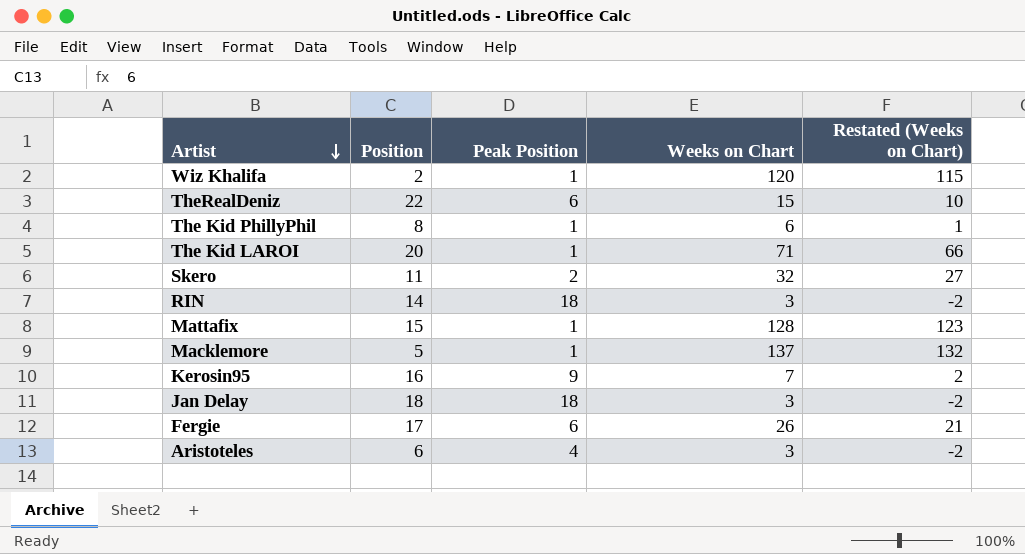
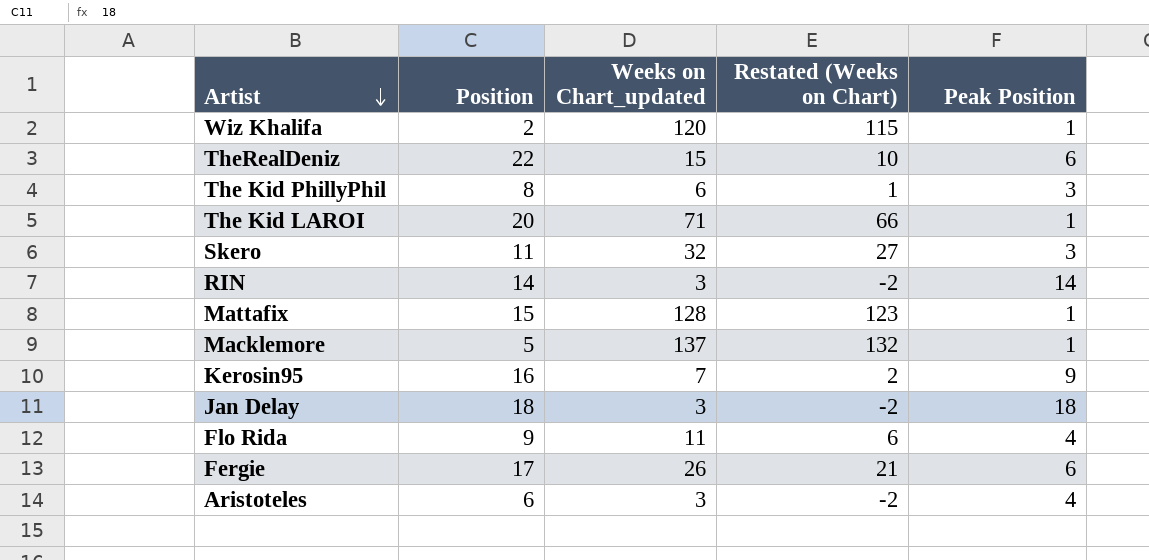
column name: Weeks on Chart -> Weeks on Chart_updated
column Peak Position | position: 3 -> 5
The Kid PhillyPhil | Peak Position: 1 -> 3
Skero | Peak Position: 2 -> 3
RIN | Peak Position: 18 -> 14
row Flo Rida: none -> 9 | 11 | 6 | 4

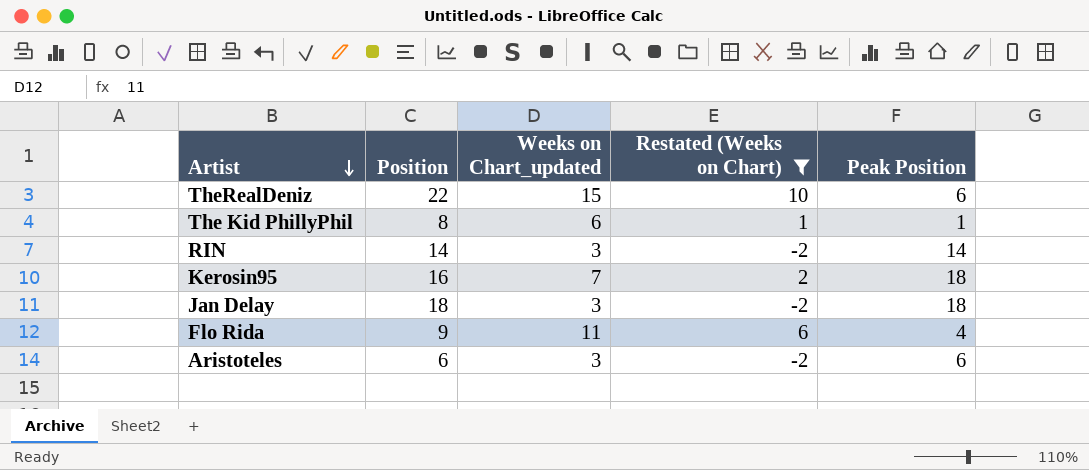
filter: none -> Restated (Weeks on Chart) <= 10
The Kid PhillyPhil | Peak Position: 3 -> 1
Kerosin95 | Peak Position: 9 -> 18
Aristoteles | Peak Position: 4 -> 6

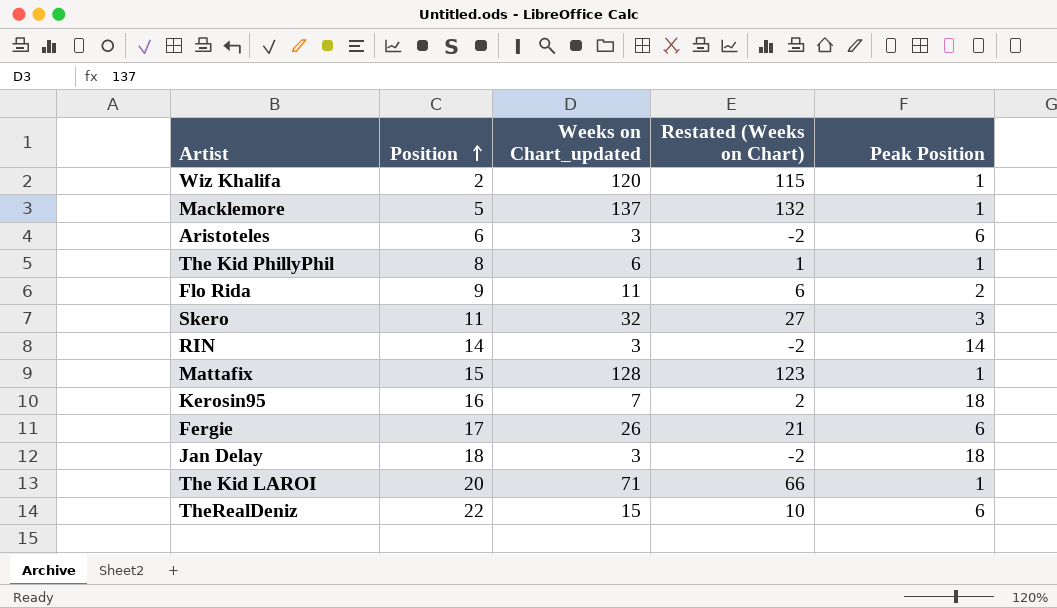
filter: Restated (Weeks on Chart) <= 10 -> none
row order: Artist descending -> Position ascending
Flo Rida | Peak Position: 4 -> 2

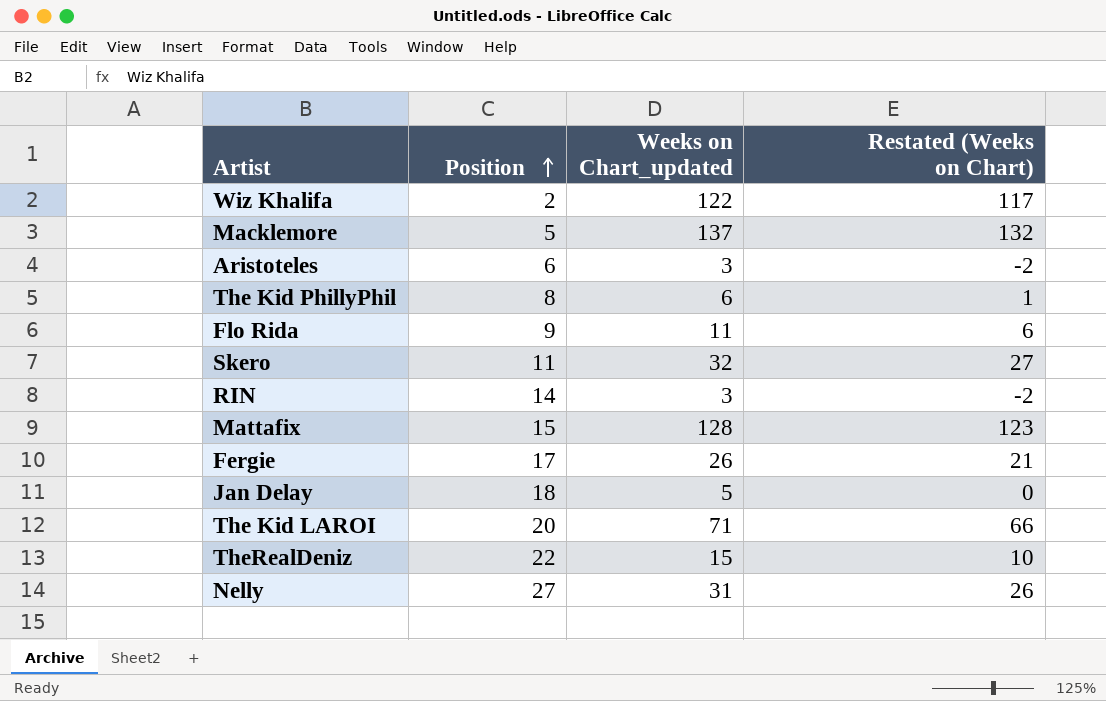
column Peak Position | position: 5 -> none
row Kerosin95: 16 | 7 | 2 | 18 -> none
Wiz Khalifa | Weeks on Chart_updated: 120 -> 122
Wiz Khalifa | Restated (Weeks on Chart): 115 -> 117
Jan Delay | Weeks on Chart_updated: 3 -> 5
Jan Delay | Restated (Weeks on Chart): -2 -> 0
row Nelly: none -> 27 | 31 | 26

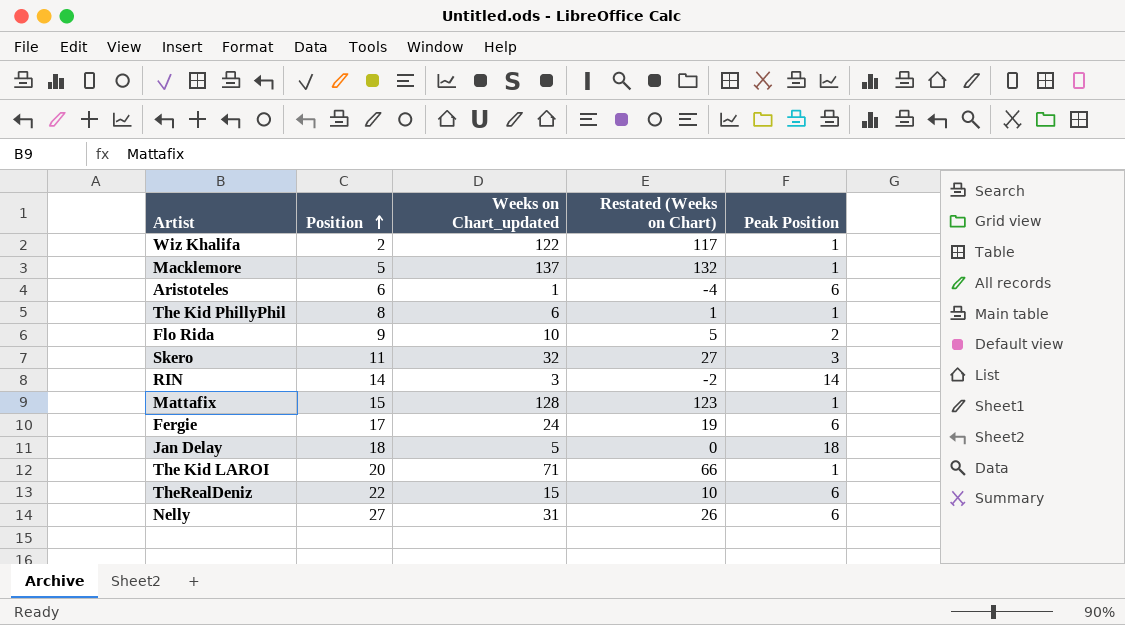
column Peak Position | position: none -> 5
Aristoteles | Weeks on Chart_updated: 3 -> 1
Aristoteles | Restated (Weeks on Chart): -2 -> -4
Flo Rida | Weeks on Chart_updated: 11 -> 10
Flo Rida | Restated (Weeks on Chart): 6 -> 5
Fergie | Weeks on Chart_updated: 26 -> 24
Fergie | Restated (Weeks on Chart): 21 -> 19

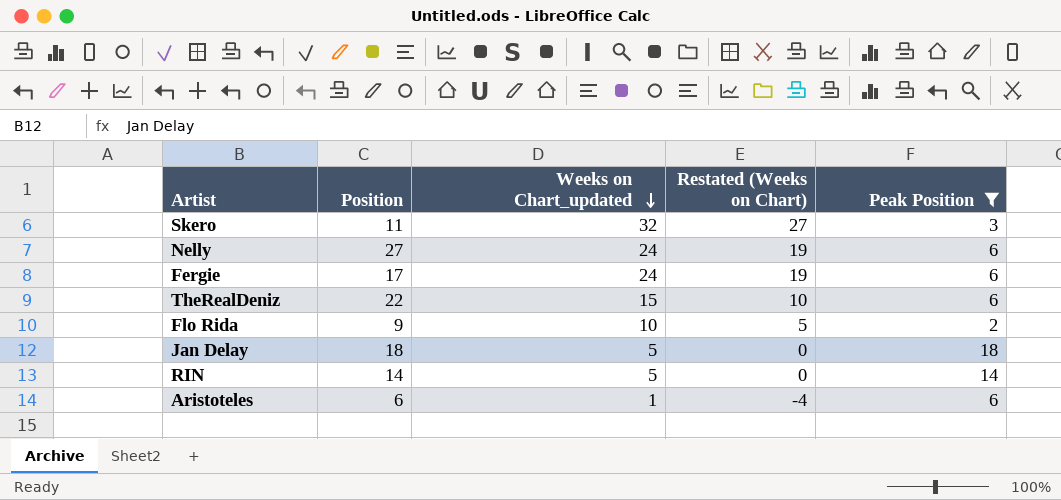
filter: none -> Peak Position != 1
row order: Position ascending -> Weeks on Chart_updated descending
Nelly | Weeks on Chart_updated: 31 -> 24
Nelly | Restated (Weeks on Chart): 26 -> 19
RIN | Weeks on Chart_updated: 3 -> 5
RIN | Restated (Weeks on Chart): -2 -> 0

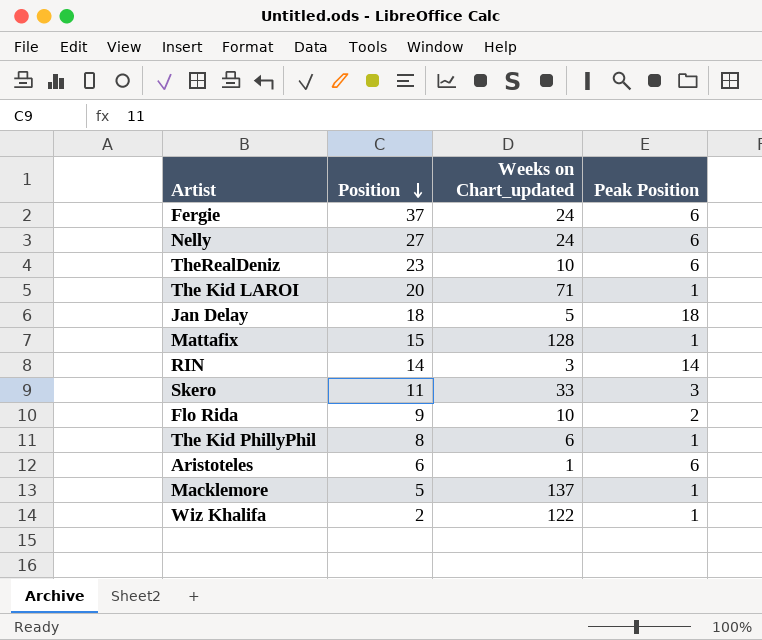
filter: Peak Position != 1 -> none
row order: Weeks on Chart_updated descending -> Position descending
column Restated (Weeks on Chart) | formula: [Weeks on Chart_updated] - 5 -> none
Fergie | Position: 17 -> 37
TheRealDeniz | Position: 22 -> 23
TheRealDeniz | Weeks on Chart_updated: 15 -> 10
RIN | Weeks on Chart_updated: 5 -> 3
Skero | Weeks on Chart_updated: 32 -> 33

